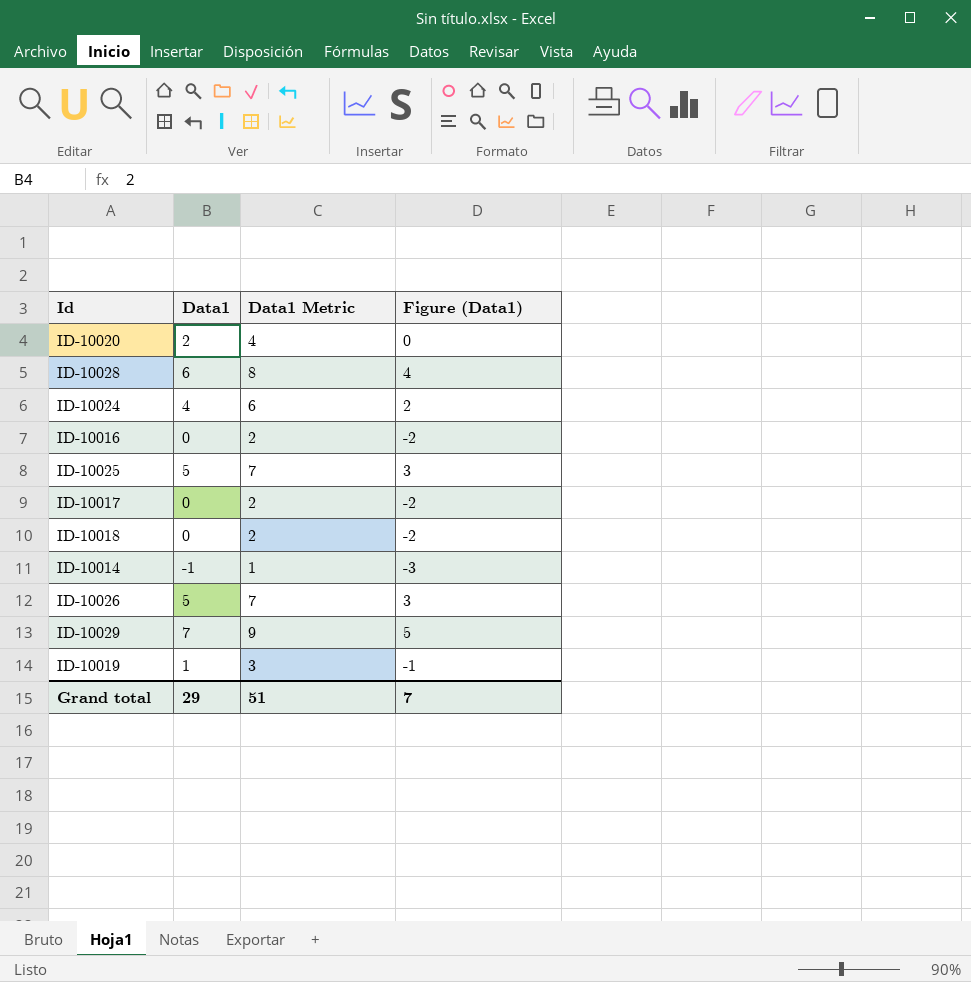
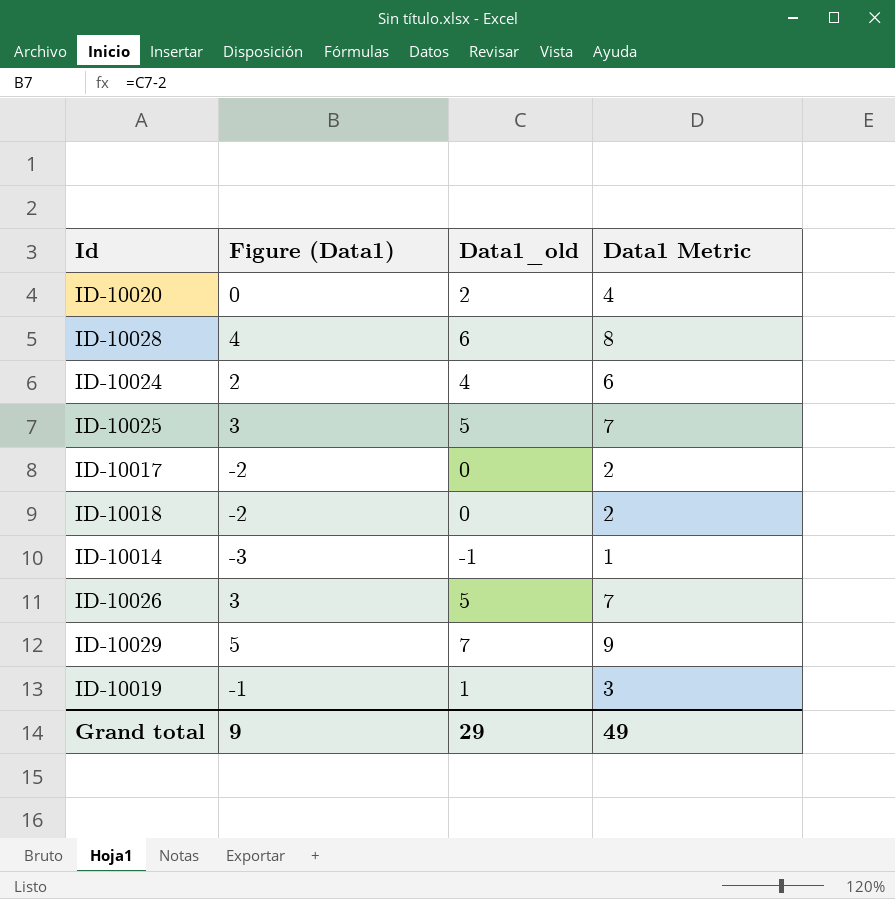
column Figure (Data1) | position: 4 -> 2
column name: Data1 -> Data1_old
row ID-10016: 0 | 2 | -2 -> none
Grand total | Figure (Data1): 7 -> 9
Grand total | Data1 Metric: 51 -> 49

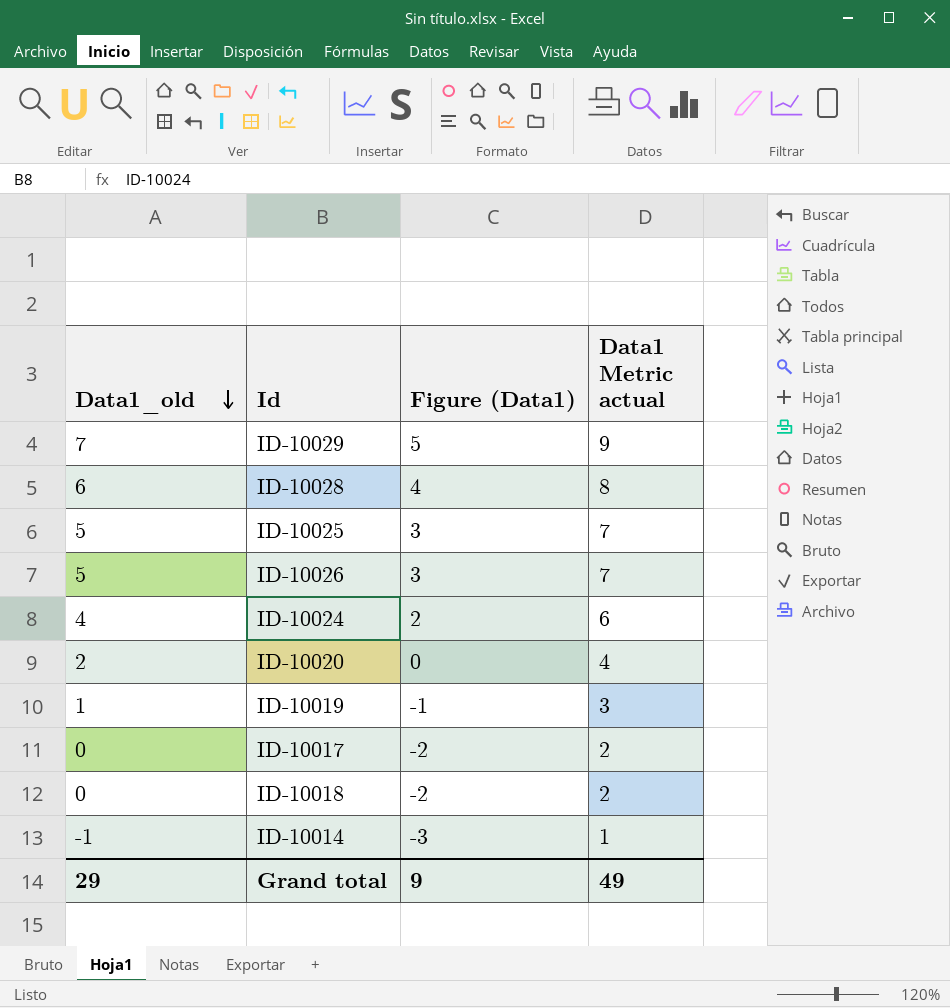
row order: none -> Data1_old descending
column Data1_old | position: 3 -> 1
column name: Data1 Metric -> Data1 Metric actual

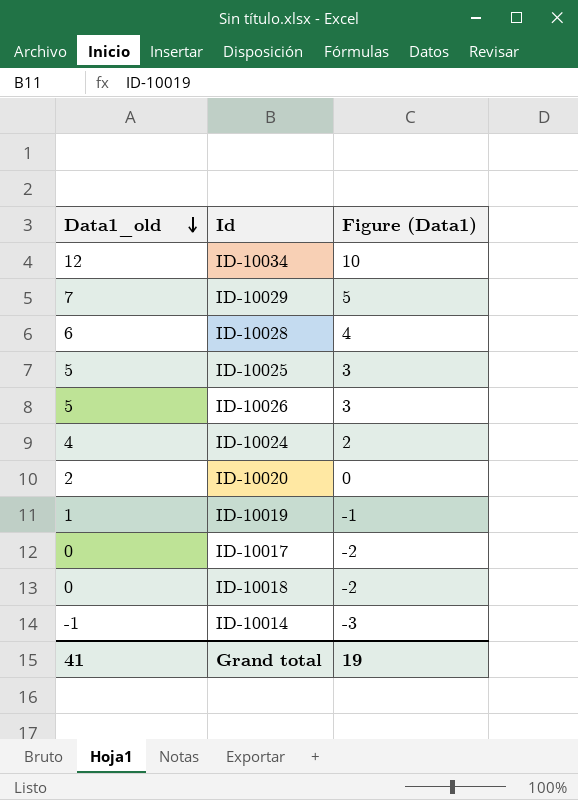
column Data1 Metric actual | formula: [Data1_old] + 2 -> none
row ID-10034: none -> 12 | 10
Grand total | Data1_old: 29 -> 41
Grand total | Figure (Data1): 9 -> 19

